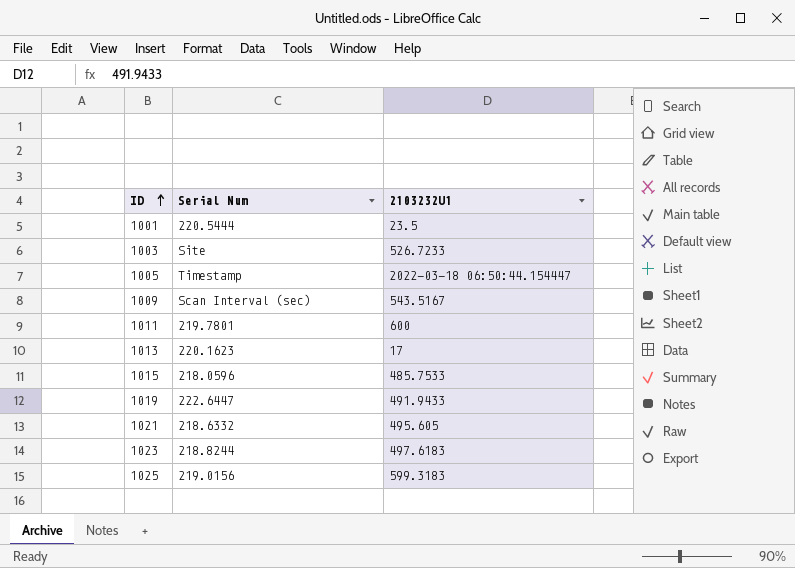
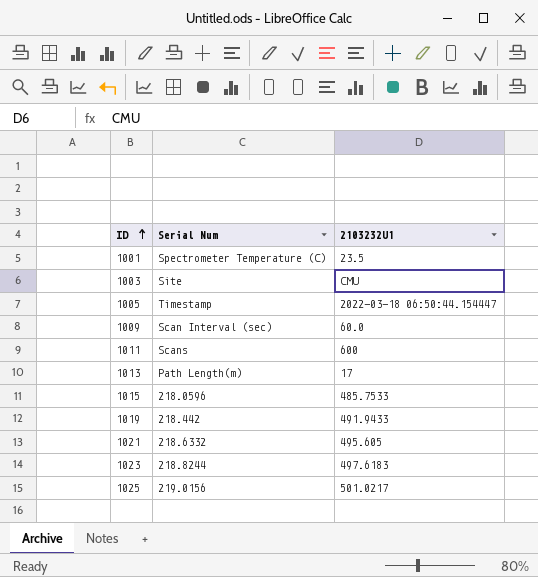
1001 | Serial Num: 220.5444 -> Spectrometer Temperature (C)
1003 | 2103232U1: 526.7233 -> CMU
1009 | 2103232U1: 543.5167 -> 60.0
1011 | Serial Num: 219.7801 -> Scans
1013 | Serial Num: 220.1623 -> Path Length(m)
1019 | Serial Num: 222.6447 -> 218.442
1025 | 2103232U1: 599.3183 -> 501.0217

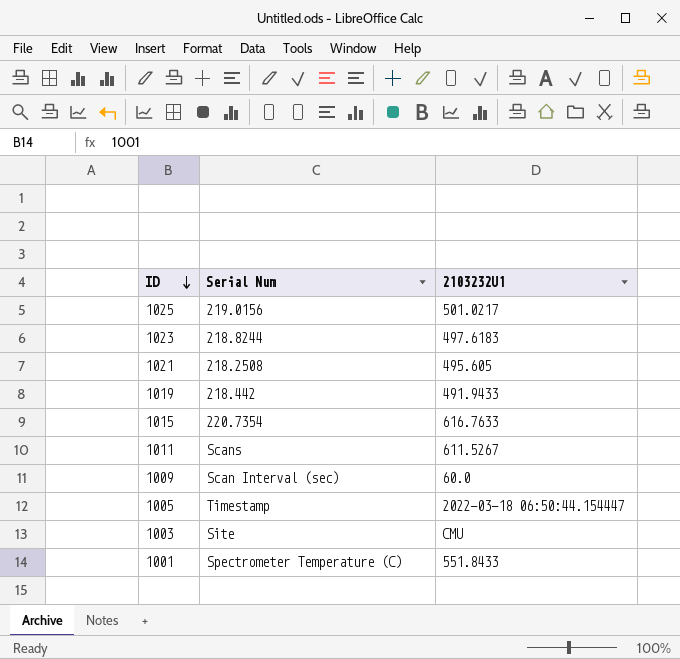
row order: ID ascending -> ID descending
row 1013: Path Length(m) | 17 -> none
1021 | Serial Num: 218.6332 -> 218.2508
1015 | Serial Num: 218.0596 -> 220.7354
1015 | 2103232U1: 485.7533 -> 616.7633
1011 | 2103232U1: 600 -> 611.5267
1001 | 2103232U1: 23.5 -> 551.8433

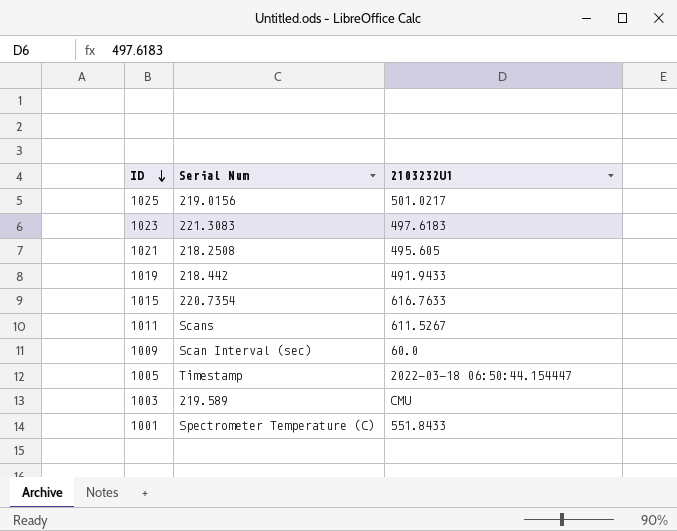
1023 | Serial Num: 218.8244 -> 221.3083
1003 | Serial Num: Site -> 219.589

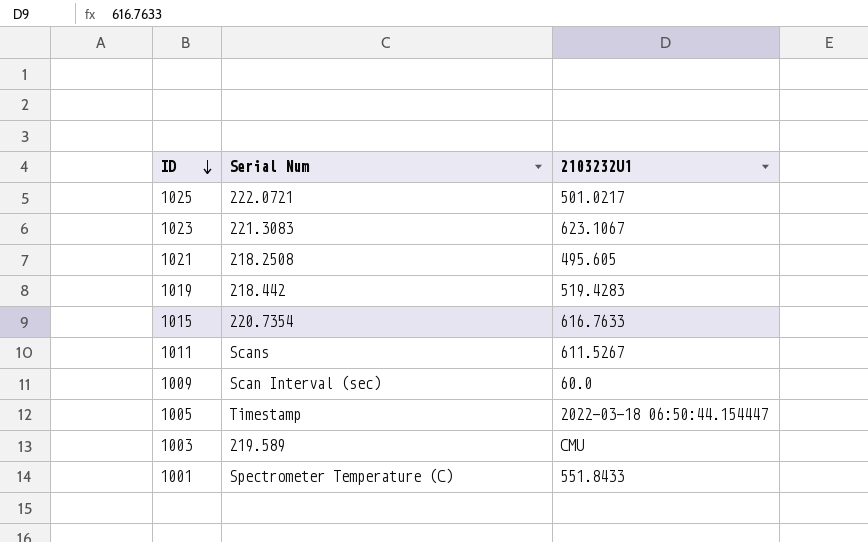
1025 | Serial Num: 219.0156 -> 222.0721
1023 | 2103232U1: 497.6183 -> 623.1067
1019 | 2103232U1: 491.9433 -> 519.4283

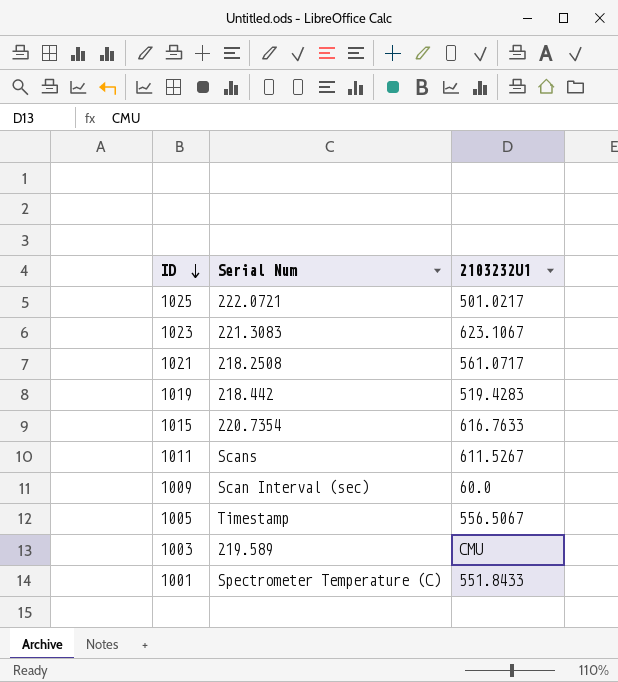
1021 | 2103232U1: 495.605 -> 561.0717
1005 | 2103232U1: 2022-03-18 06:50:44.154447 -> 556.5067

